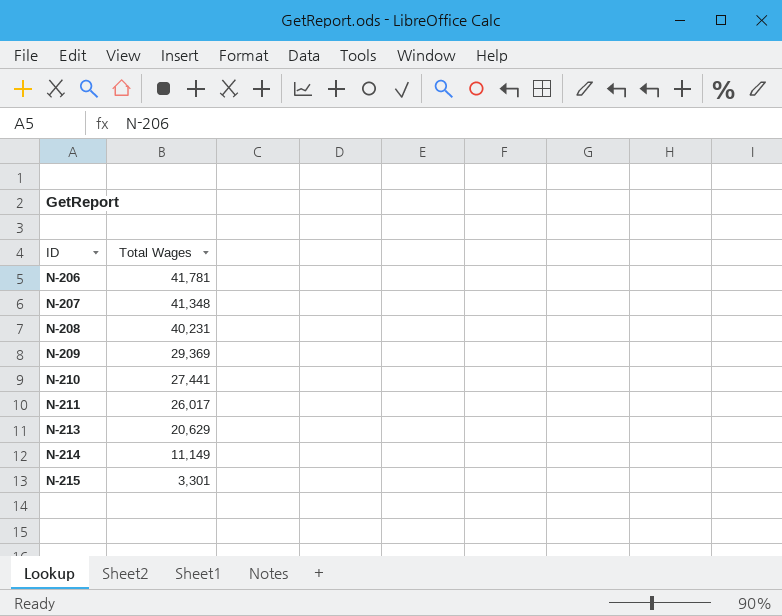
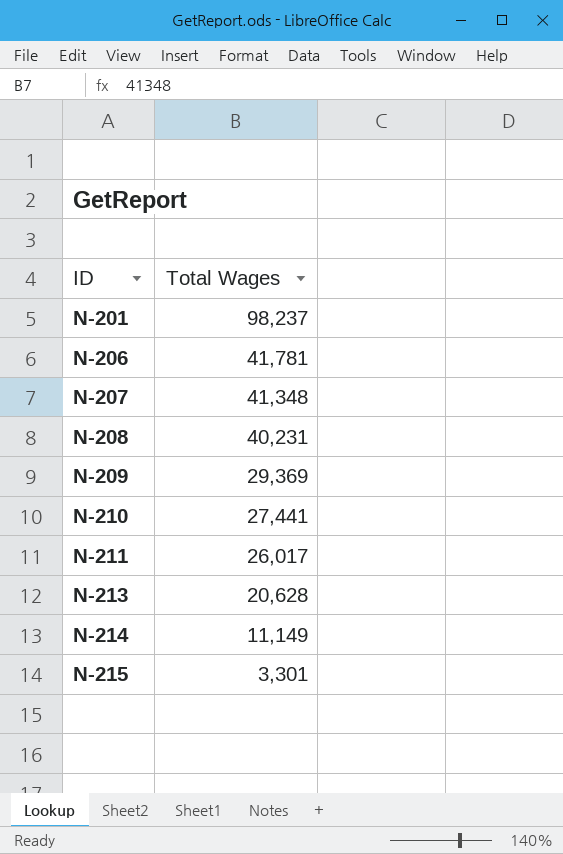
row N-201: none -> 98,237
N-213 | Total Wages: 20,629 -> 20,628

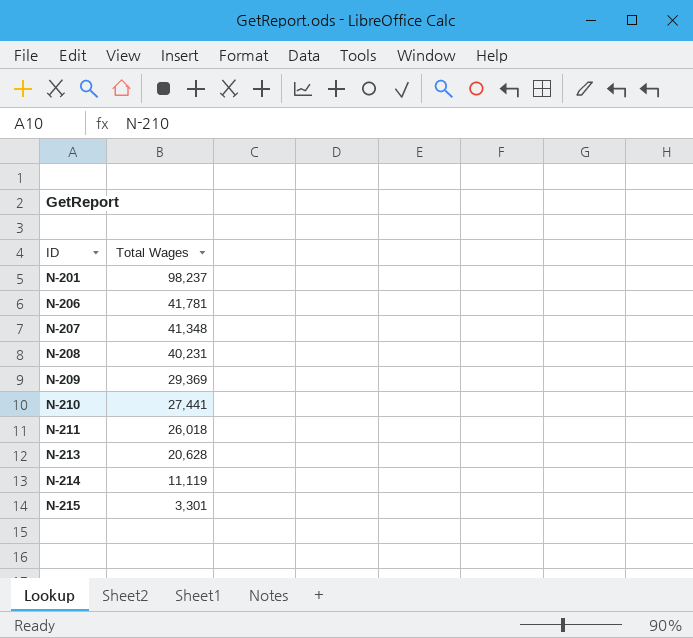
N-211 | Total Wages: 26,017 -> 26,018
N-214 | Total Wages: 11,149 -> 11,119

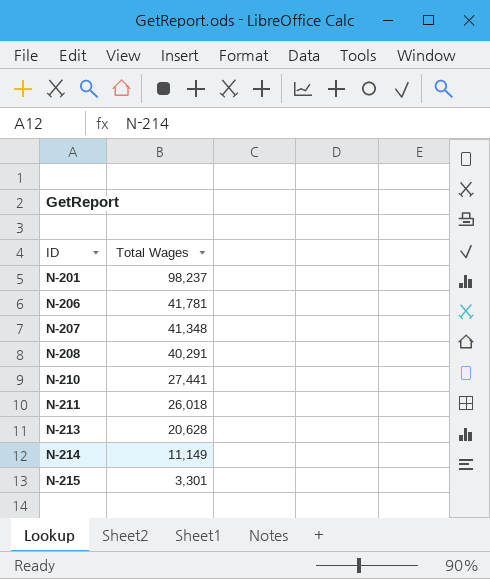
row N-209: 29,369 -> none
N-208 | Total Wages: 40,231 -> 40,291
N-214 | Total Wages: 11,119 -> 11,149

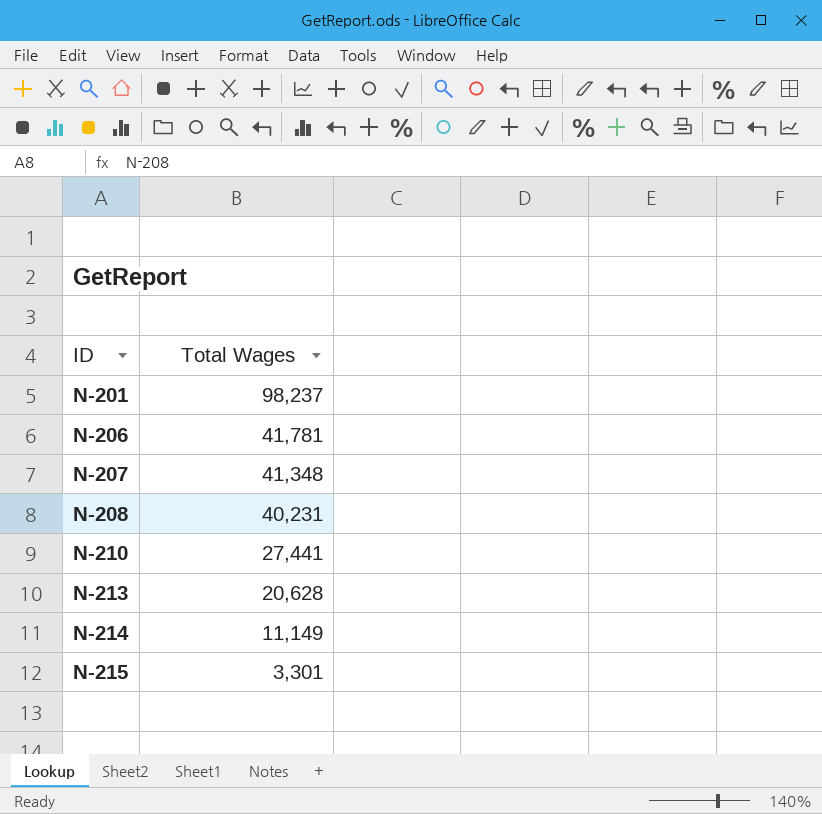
row N-211: 26,018 -> none
N-208 | Total Wages: 40,291 -> 40,231

